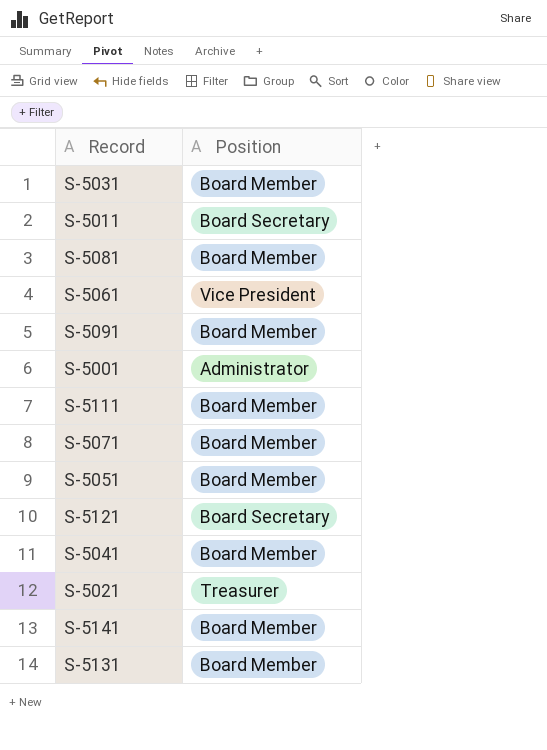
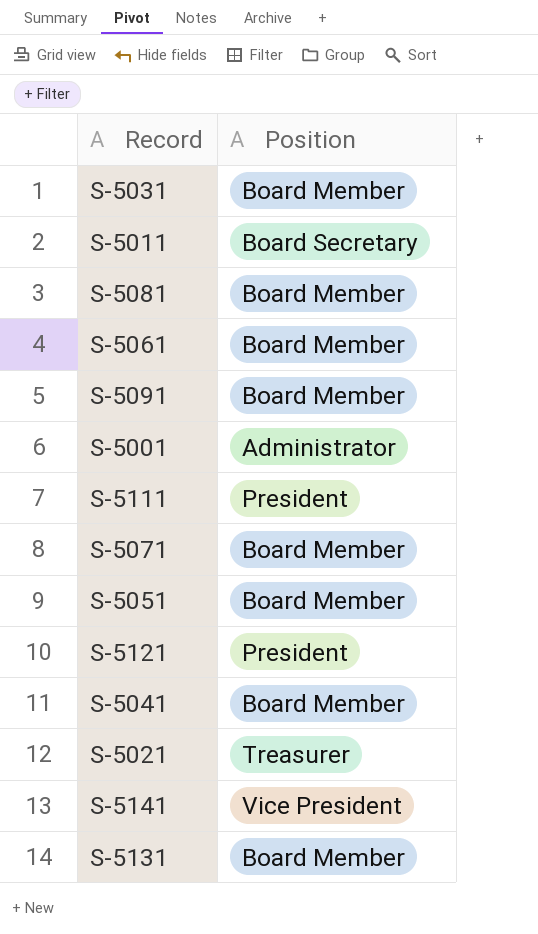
S-5061 | Position: Vice President -> Board Member
S-5111 | Position: Board Member -> President
S-5121 | Position: Board Secretary -> President
S-5141 | Position: Board Member -> Vice President

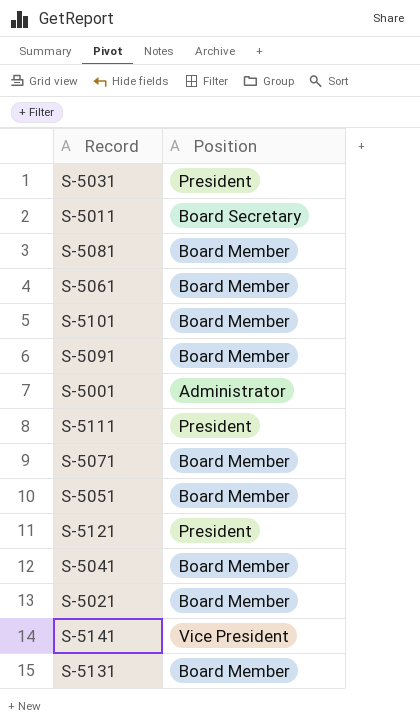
S-5031 | Position: Board Member -> President
row S-5101: none -> Board Member
S-5021 | Position: Treasurer -> Board Member

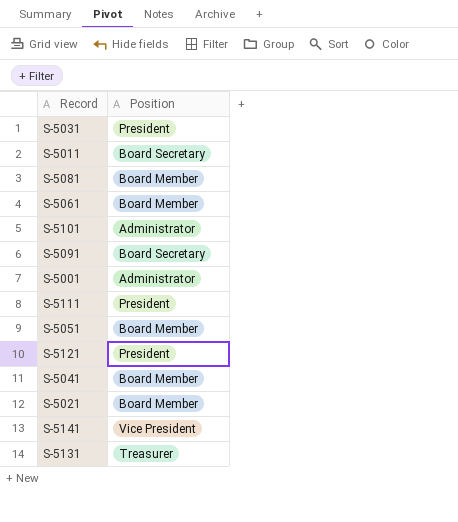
row S-5071: Board Member -> none
S-5101 | Position: Board Member -> Administrator
S-5091 | Position: Board Member -> Board Secretary
S-5131 | Position: Board Member -> Treasurer

